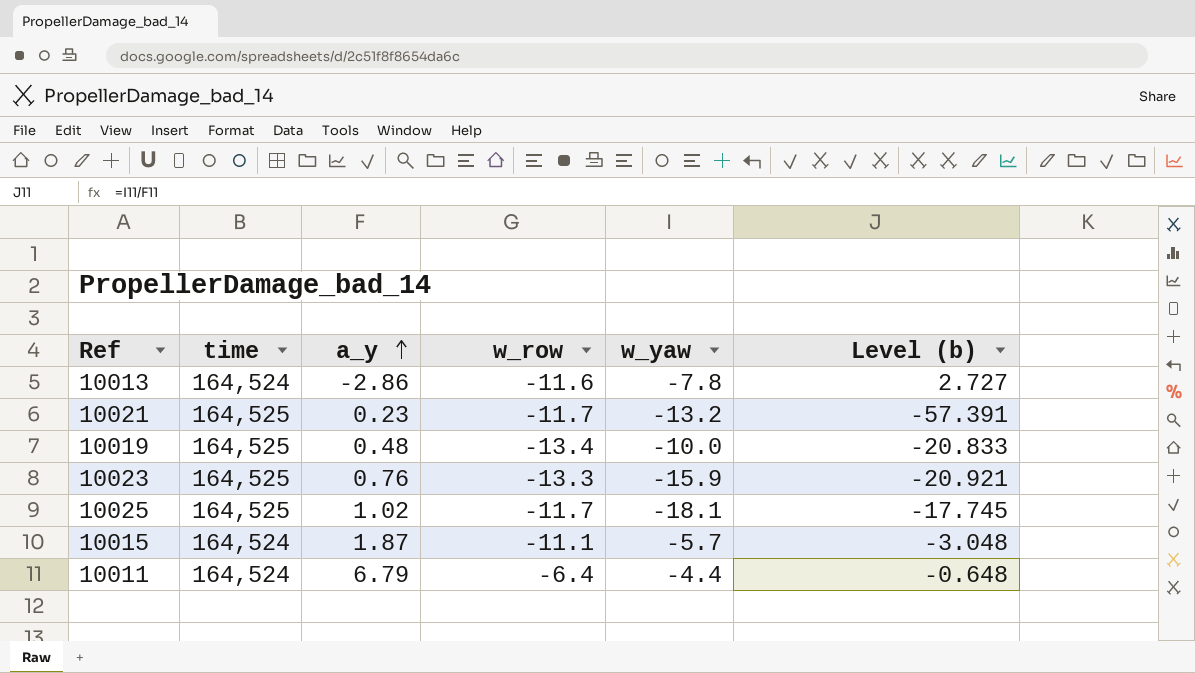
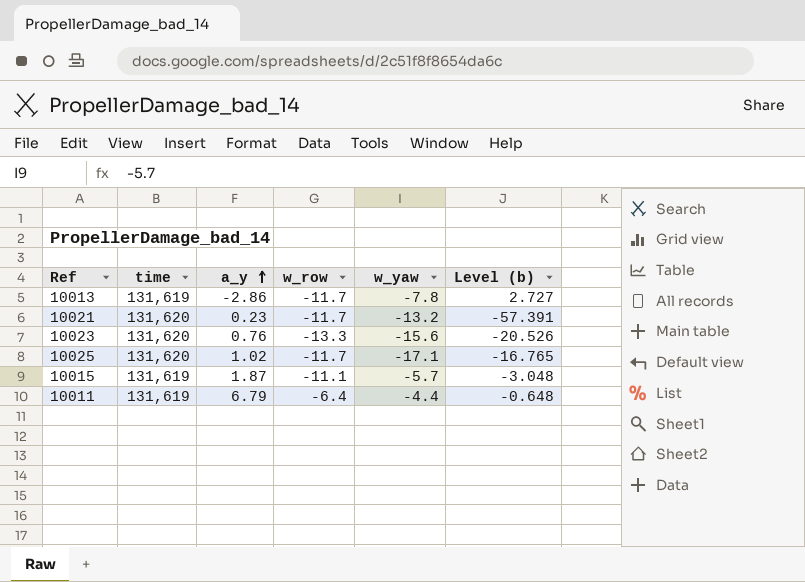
row 10019: 164,525 | 0.48 | -13.4 | -10.0 | -20.833 -> none
10013 | time: 164,524 -> 131,619
10013 | w_row: -11.6 -> -11.7
10021 | time: 164,525 -> 131,620
10023 | time: 164,525 -> 131,620
10023 | w_yaw: -15.9 -> -15.6
10023 | Level (b): -20.921 -> -20.526
10025 | time: 164,525 -> 131,620
10025 | w_yaw: -18.1 -> -17.1
10025 | Level (b): -17.745 -> -16.765
10015 | time: 164,524 -> 131,619
10011 | time: 164,524 -> 131,619

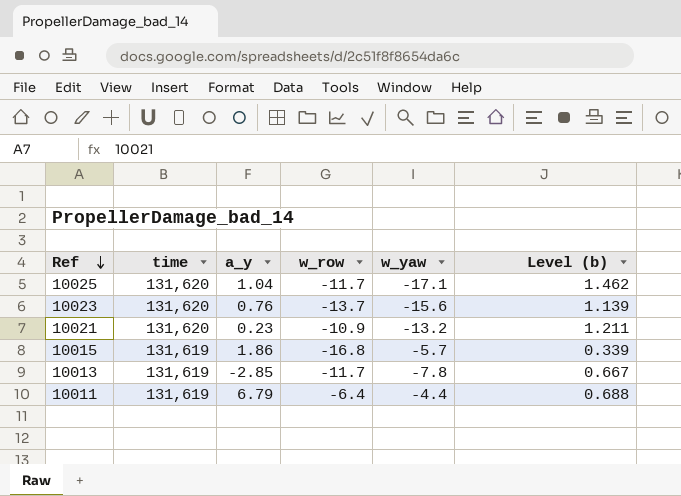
row order: a_y ascending -> Ref descending
column Level (b) | formula: [w_yaw] / [a_y] -> [w_yaw] / [w_row]
10025 | a_y: 1.02 -> 1.04
10023 | w_row: -13.3 -> -13.7
10021 | w_row: -11.7 -> -10.9
10015 | a_y: 1.87 -> 1.86
10015 | w_row: -11.1 -> -16.8
10013 | a_y: -2.86 -> -2.85

